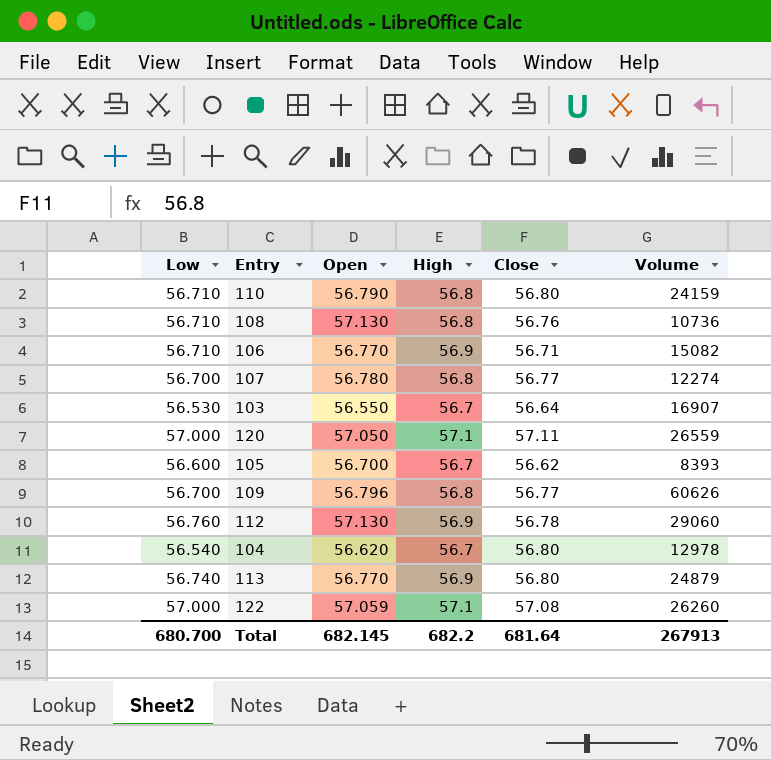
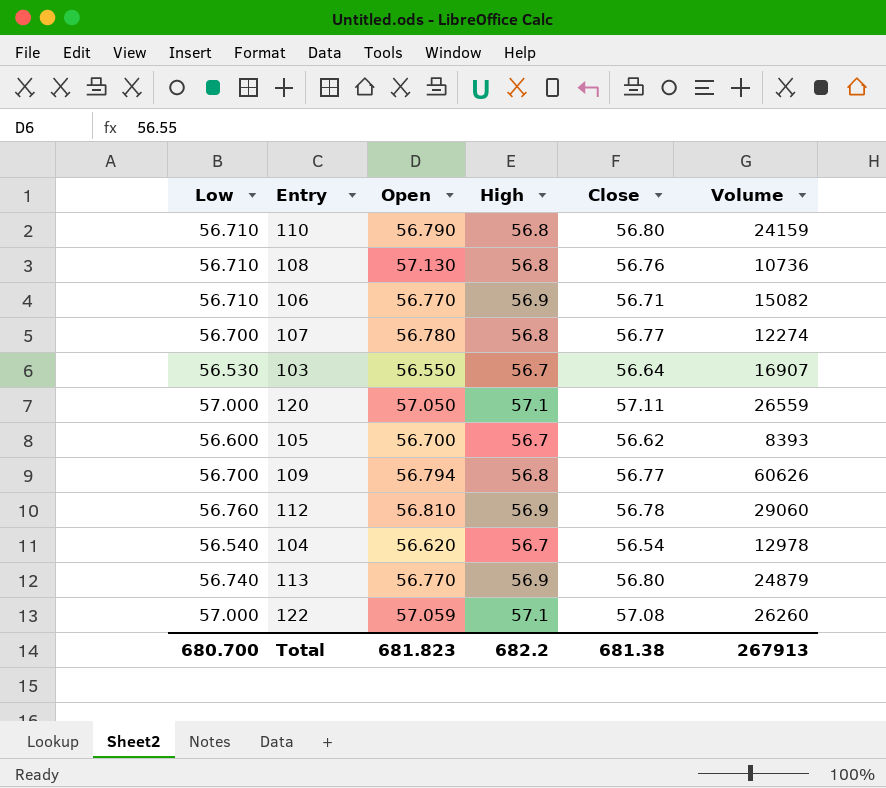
109 | Open: 56.796 -> 56.794
112 | Open: 57.130 -> 56.810
104 | Close: 56.80 -> 56.54
Total | Open: 682.145 -> 681.823
Total | Close: 681.64 -> 681.38

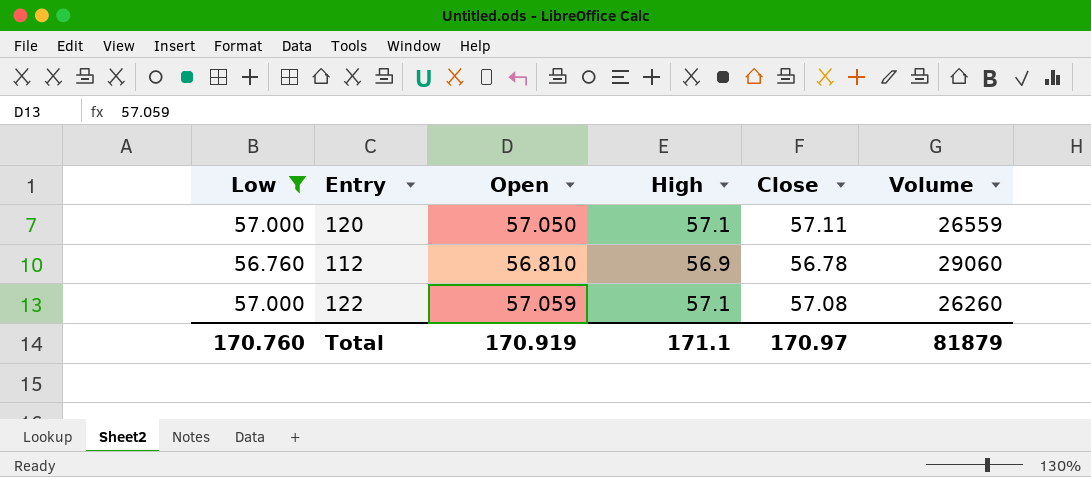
filter: none -> Low >= 56.760
Total | Low: 680.700 -> 170.760
Total | Open: 681.823 -> 170.919
Total | High: 682.2 -> 171.1
Total | Close: 681.38 -> 170.97
Total | Volume: 267913 -> 81879

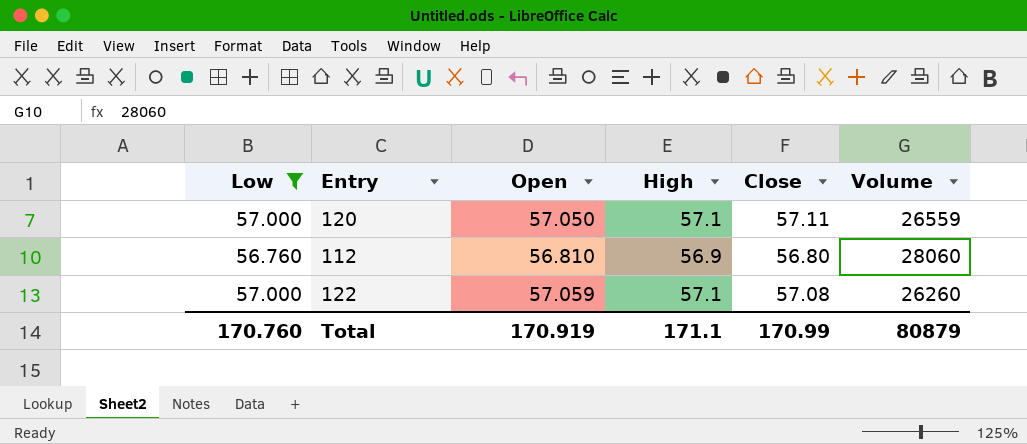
112 | Close: 56.78 -> 56.80
112 | Volume: 29060 -> 28060
Total | Close: 170.97 -> 170.99
Total | Volume: 81879 -> 80879

